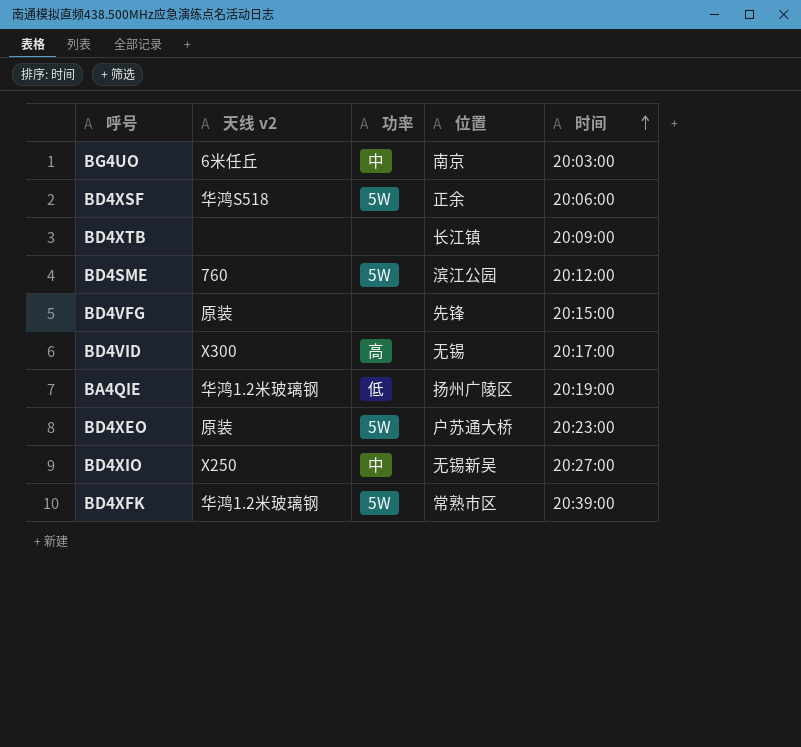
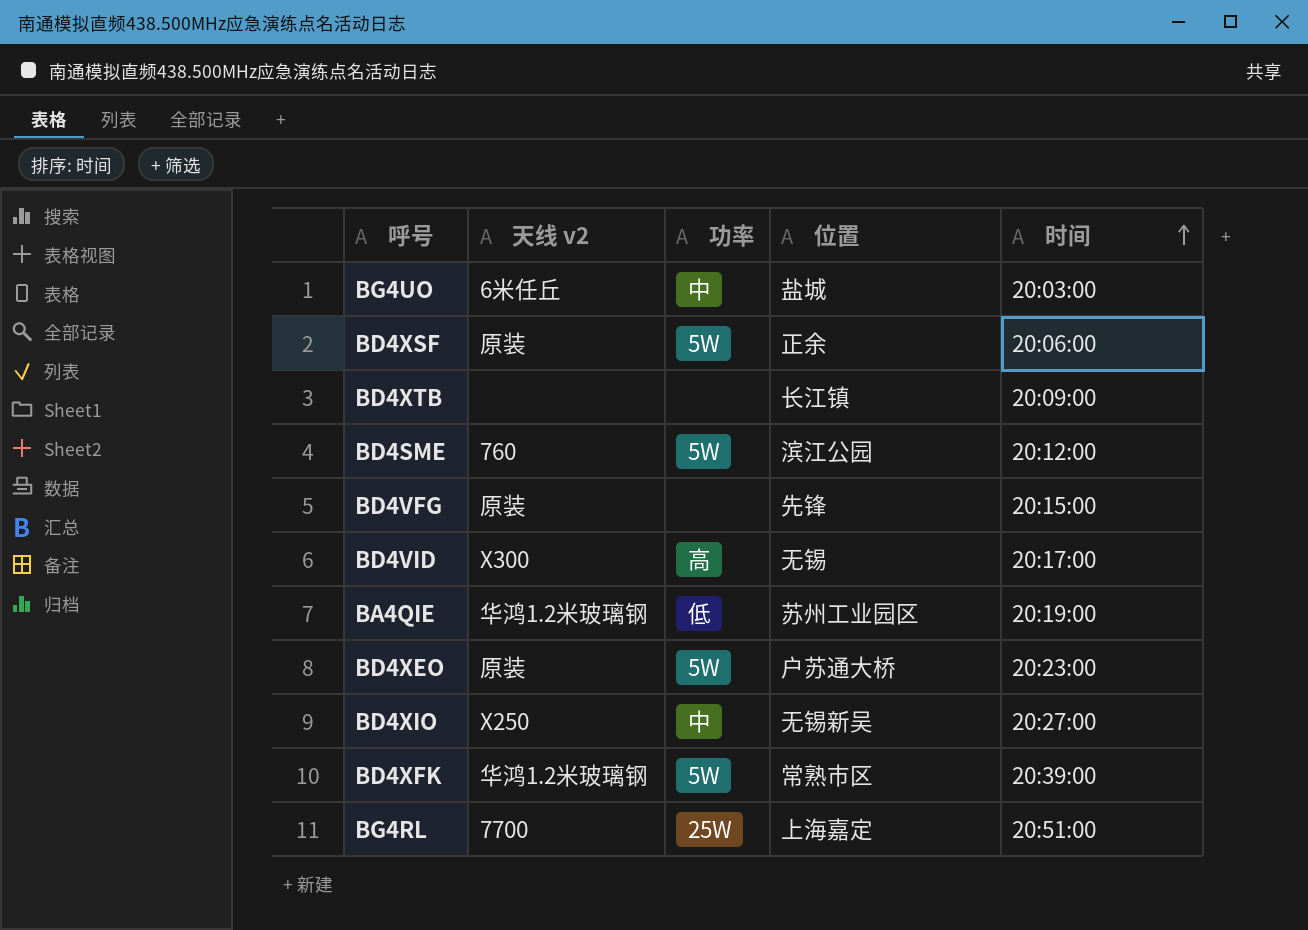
BG4UO | 位置: 南京 -> 盐城
BD4XSF | 天线 v2: 华鸿S518 -> 原装
BA4QIE | 位置: 扬州广陵区 -> 苏州工业园区
row BG4RL: none -> 7700 | 25W | 上海嘉定 | 20:51:00

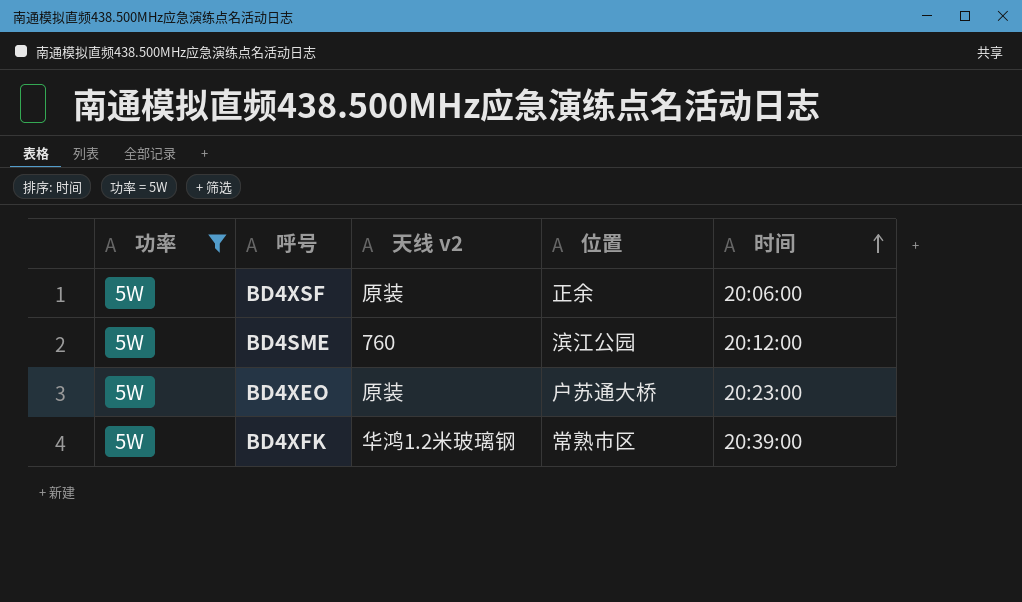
filter: none -> 功率 = 5W
column 功率 | position: 3 -> 1

